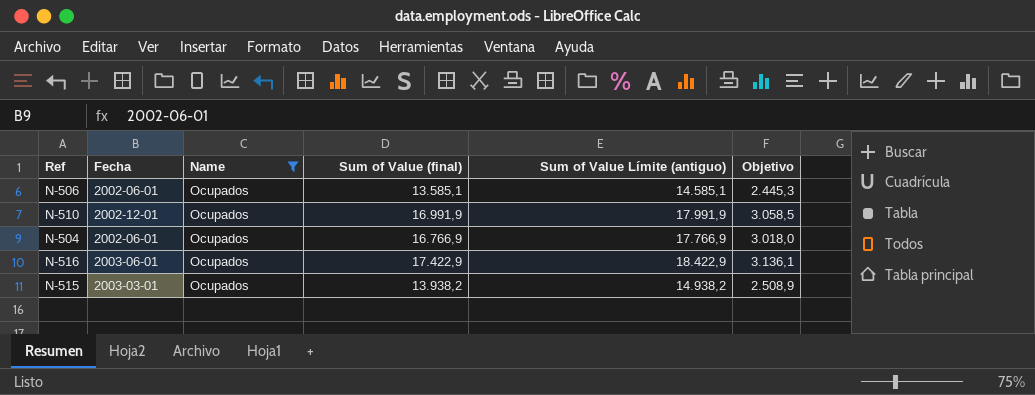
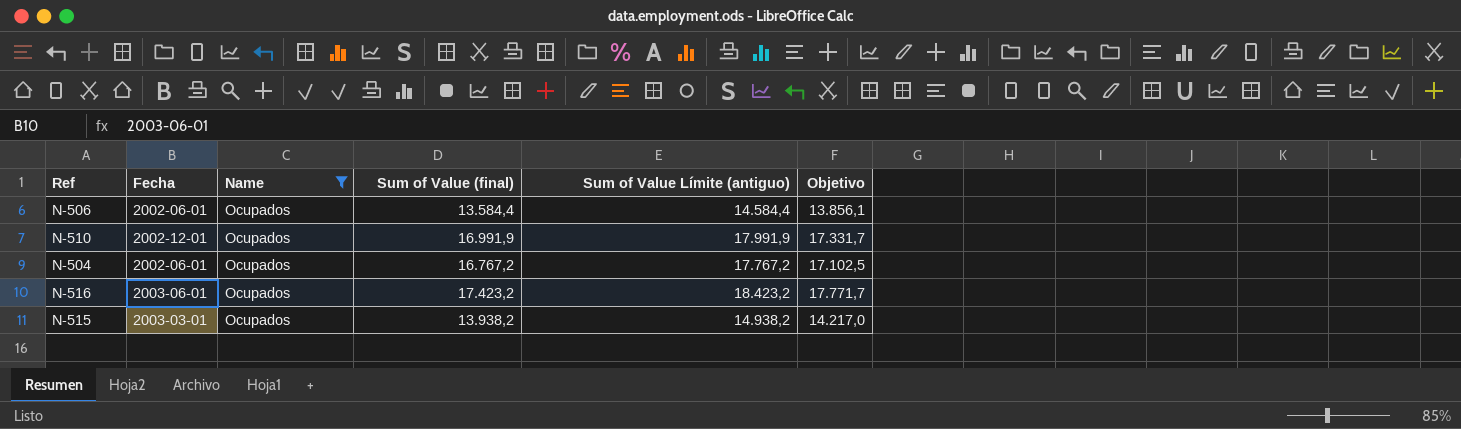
column Objetivo | formula: [Sum of Value (final)] * 0,18 -> [Sum of Value (final)] * 1,02
N-506 | Sum of Value (final): 13.585,1 -> 13.584,4
N-506 | Sum of Value Límite (antiguo): 14.585,1 -> 14.584,4
N-504 | Sum of Value (final): 16.766,9 -> 16.767,2
N-504 | Sum of Value Límite (antiguo): 17.766,9 -> 17.767,2
N-516 | Sum of Value (final): 17.422,9 -> 17.423,2
N-516 | Sum of Value Límite (antiguo): 18.422,9 -> 18.423,2

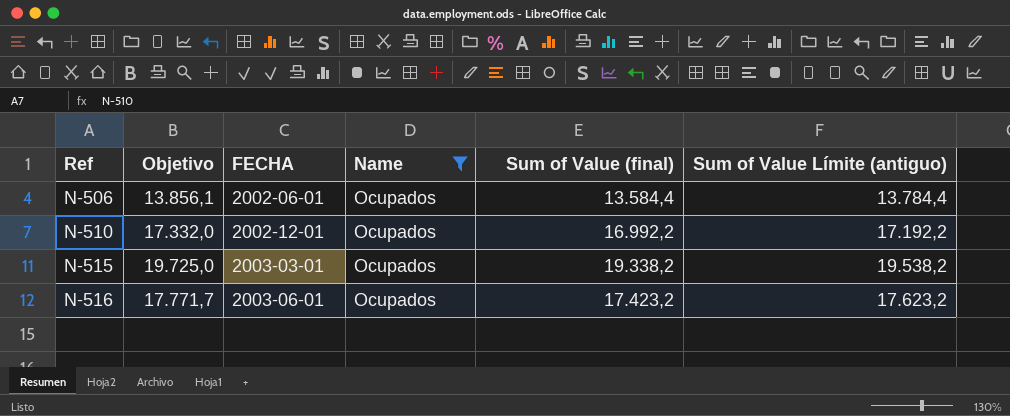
row order: none -> Ref ascending
column Objetivo | position: 6 -> 2
column name: Fecha -> FECHA
column Sum of Value Límite (antiguo) | formula: [Sum of Value (final)] + 1000 -> [Sum of Value (final)] + 200
row N-504: 2002-06-01 | Ocupados | 16.767,2 | 17.767,2 | 17.102,5 -> none
N-510 | Objetivo: 17.331,7 -> 17.332,0
N-510 | Sum of Value (final): 16.991,9 -> 16.992,2
N-515 | Objetivo: 14.217,0 -> 19.725,0
N-515 | Sum of Value (final): 13.938,2 -> 19.338,2

